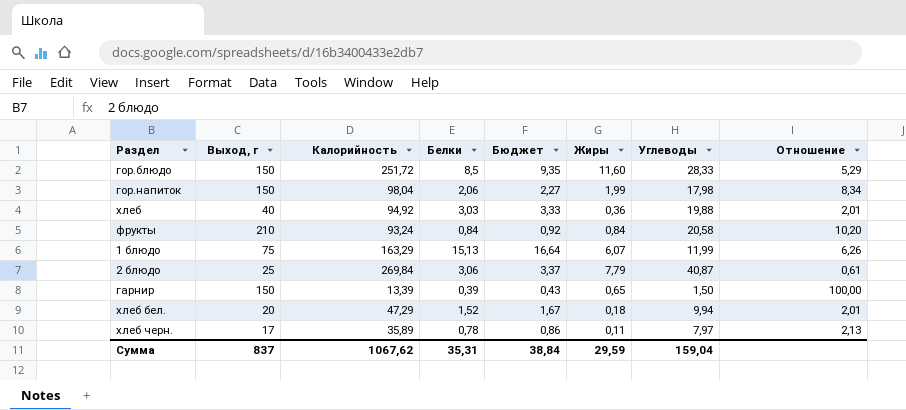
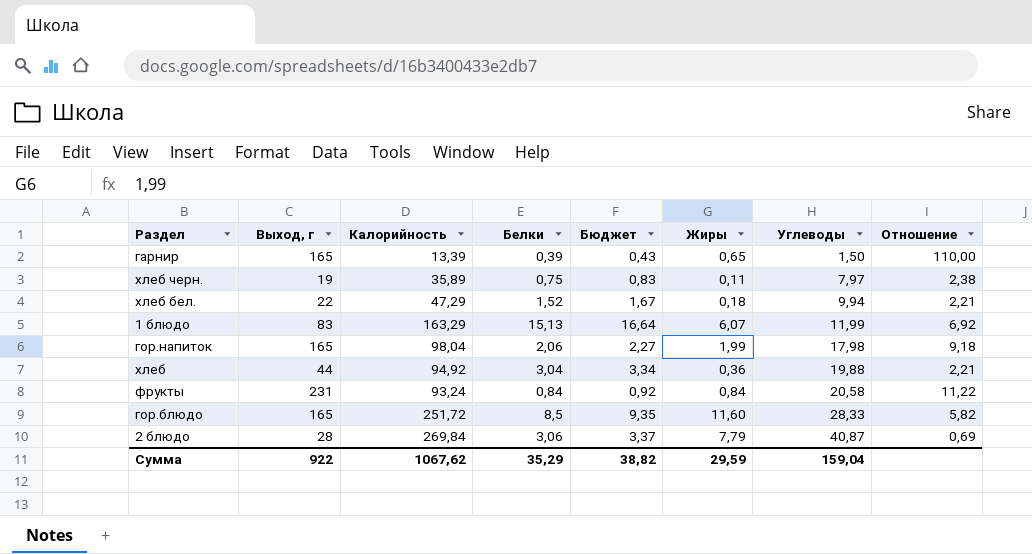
row order: none -> Углеводы ascending
гарнир | Выход, г: 150 -> 165
гарнир | Отношение: 100,00 -> 110,00
хлеб черн. | Выход, г: 17 -> 19
хлеб черн. | Белки: 0,78 -> 0,75
хлеб черн. | Бюджет: 0,86 -> 0,83
хлеб черн. | Отношение: 2,13 -> 2,38
хлеб бел. | Выход, г: 20 -> 22
хлеб бел. | Отношение: 2,01 -> 2,21
1 блюдо | Выход, г: 75 -> 83
1 блюдо | Отношение: 6,26 -> 6,92
гор.напиток | Выход, г: 150 -> 165
гор.напиток | Отношение: 8,34 -> 9,18
хлеб | Выход, г: 40 -> 44
хлеб | Белки: 3,03 -> 3,04
хлеб | Бюджет: 3,33 -> 3,34
хлеб | Отношение: 2,01 -> 2,21
фрукты | Выход, г: 210 -> 231
фрукты | Отношение: 10,20 -> 11,22
гор.блюдо | Выход, г: 150 -> 165
гор.блюдо | Отношение: 5,29 -> 5,82
2 блюдо | Выход, г: 25 -> 28
2 блюдо | Отношение: 0,61 -> 0,69
Сумма | Выход, г: 837 -> 922
Сумма | Белки: 35,31 -> 35,29
Сумма | Бюджет: 38,84 -> 38,82

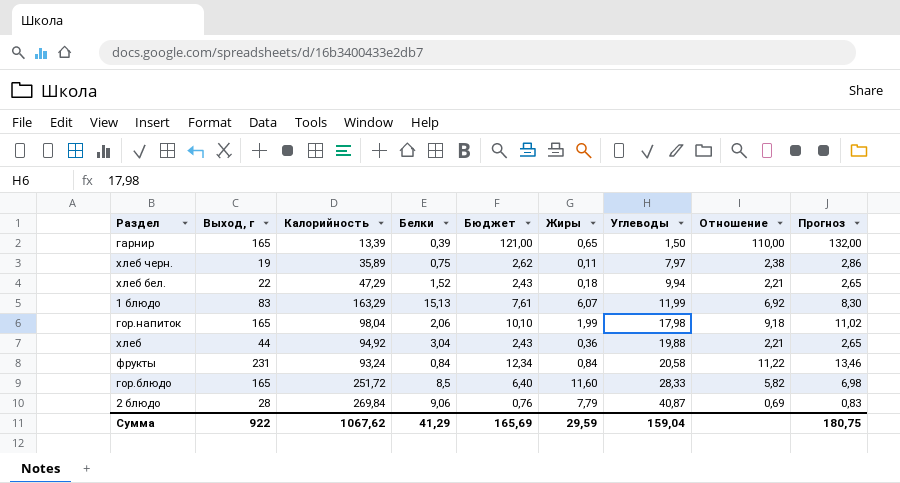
column Бюджет | formula: [Белки] * 1,1 -> [Отношение] * 1,1
column Прогноз | formula: none -> [Отношение] * 1,2
2 блюдо | Белки: 3,06 -> 9,06
Сумма | Белки: 35,29 -> 41,29
Сумма | Бюджет: 38,82 -> 165,69

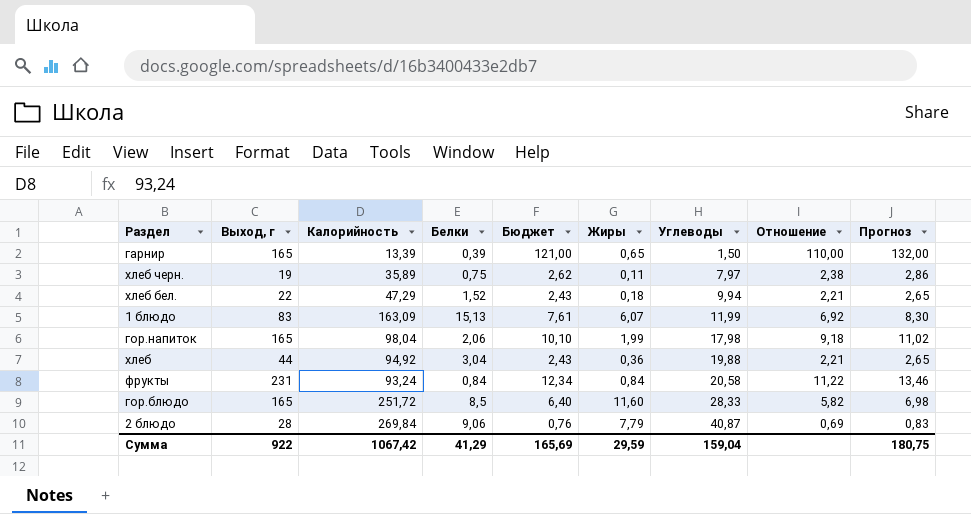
1 блюдо | Калорийность: 163,29 -> 163,09
Сумма | Калорийность: 1067,62 -> 1067,42

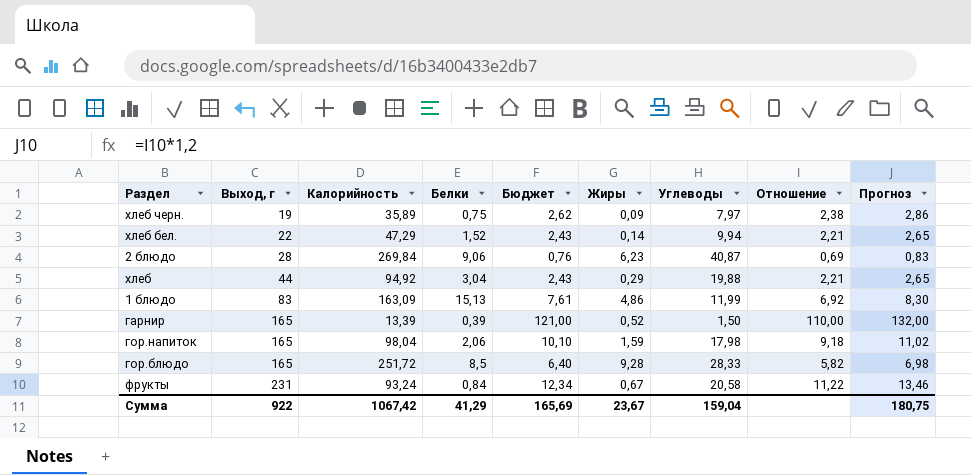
row order: Углеводы ascending -> Выход, г ascending
хлеб черн. | Жиры: 0,11 -> 0,09
хлеб бел. | Жиры: 0,18 -> 0,14
2 блюдо | Жиры: 7,79 -> 6,23
хлеб | Жиры: 0,36 -> 0,29
1 блюдо | Жиры: 6,07 -> 4,86
гарнир | Жиры: 0,65 -> 0,52
гор.напиток | Жиры: 1,99 -> 1,59
гор.блюдо | Жиры: 11,60 -> 9,28
фрукты | Жиры: 0,84 -> 0,67
Сумма | Жиры: 29,59 -> 23,67

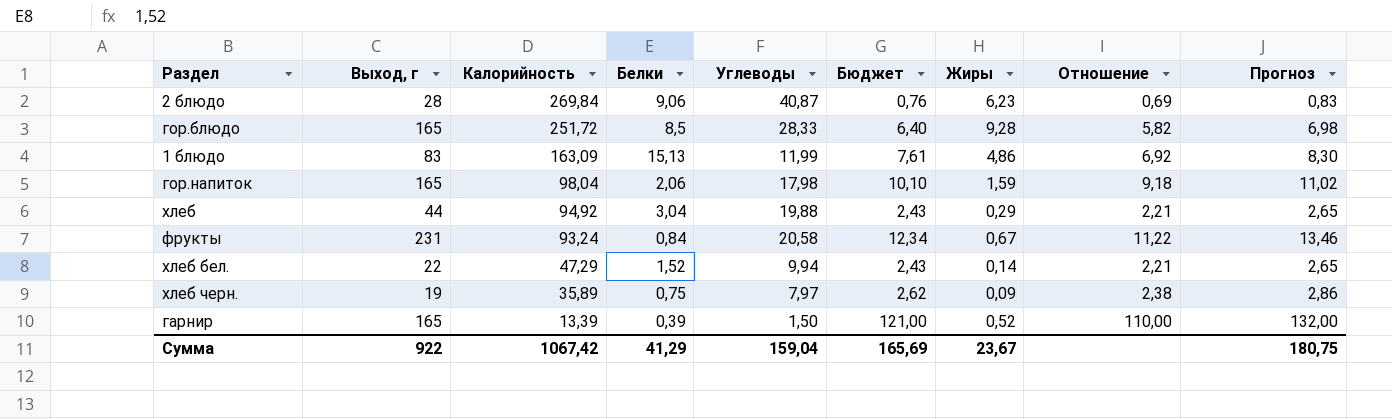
row order: Выход, г ascending -> Калорийность descending
column Углеводы | position: 7 -> 5

